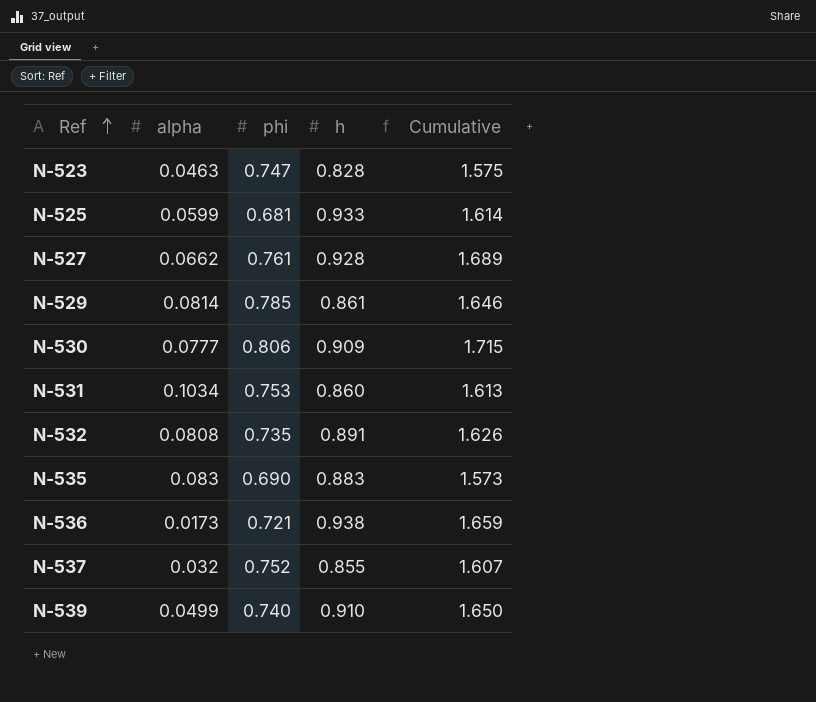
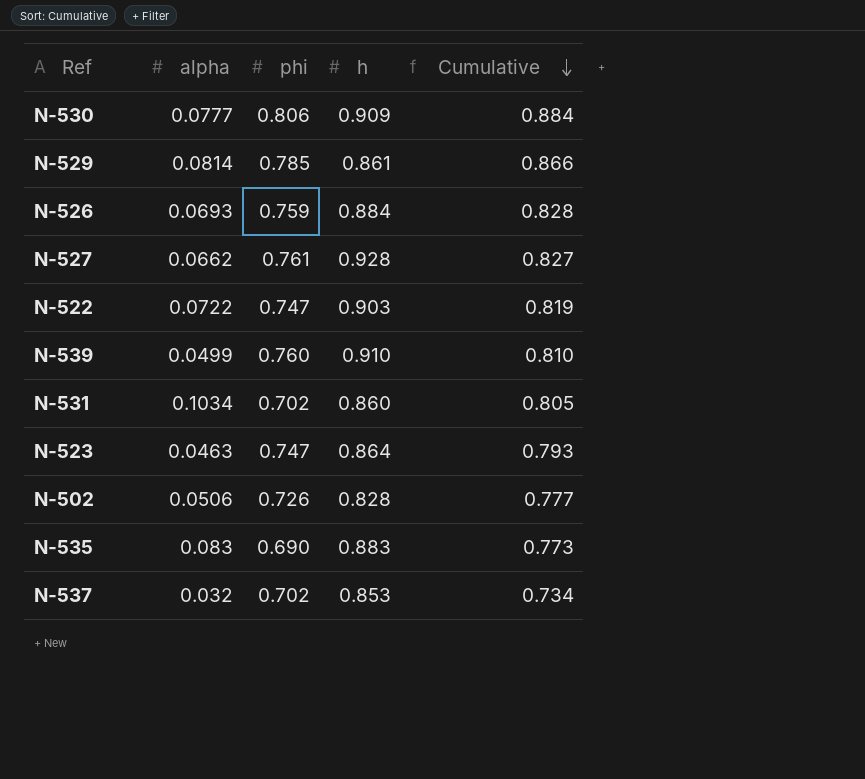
row order: Ref ascending -> Cumulative descending
column Cumulative | formula: [phi] + [h] -> [alpha] + [phi]
row N-525: 0.0599 | 0.681 | 0.933 | 1.614 -> none
row N-532: 0.0808 | 0.735 | 0.891 | 1.626 -> none
row N-536: 0.0173 | 0.721 | 0.938 | 1.659 -> none
row N-526: none -> 0.0693 | 0.759 | 0.884 | 0.828
row N-522: none -> 0.0722 | 0.747 | 0.903 | 0.819
N-539 | phi: 0.740 -> 0.760
N-531 | phi: 0.753 -> 0.702
N-523 | h: 0.828 -> 0.864
row N-502: none -> 0.0506 | 0.726 | 0.828 | 0.777
N-537 | phi: 0.752 -> 0.702
N-537 | h: 0.855 -> 0.853

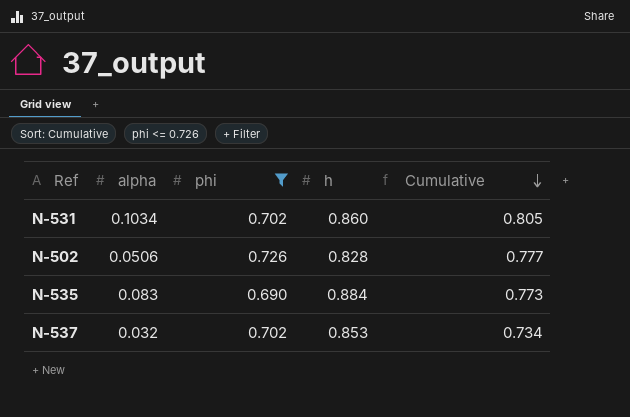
filter: none -> phi <= 0.726
N-535 | h: 0.883 -> 0.884

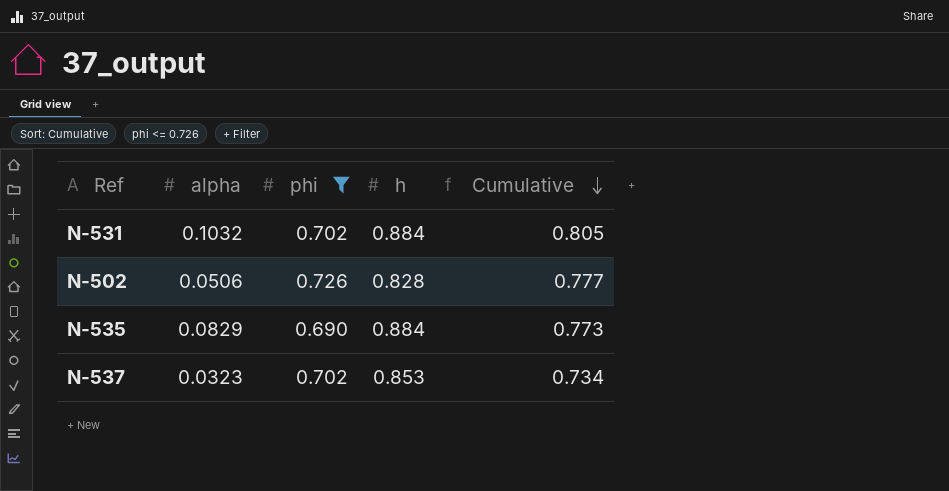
N-531 | alpha: 0.1034 -> 0.1032
N-531 | h: 0.860 -> 0.884
N-535 | alpha: 0.083 -> 0.0829
N-537 | alpha: 0.032 -> 0.0323

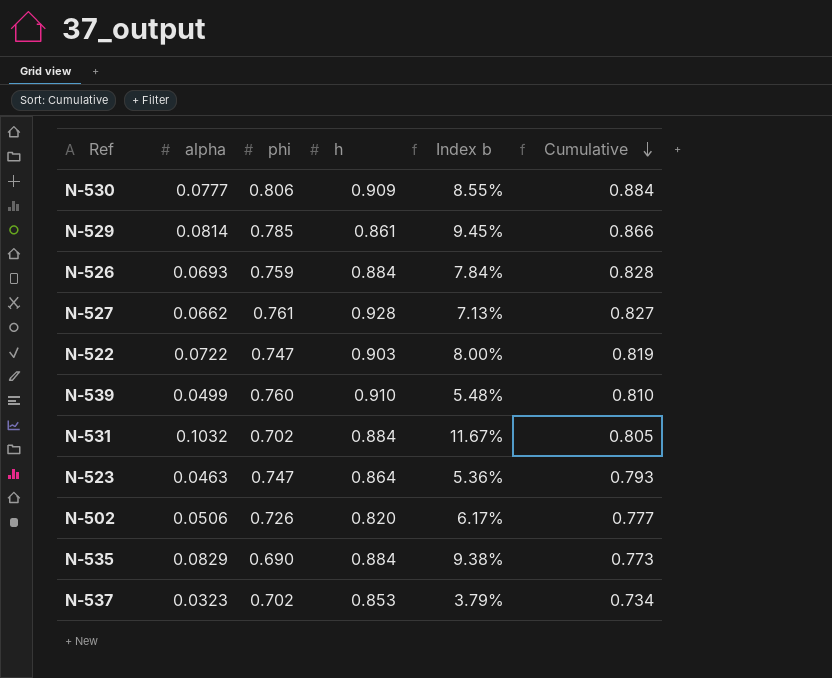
filter: phi <= 0.726 -> none
column Index b | formula: none -> [alpha] / [h]
N-502 | h: 0.828 -> 0.820

